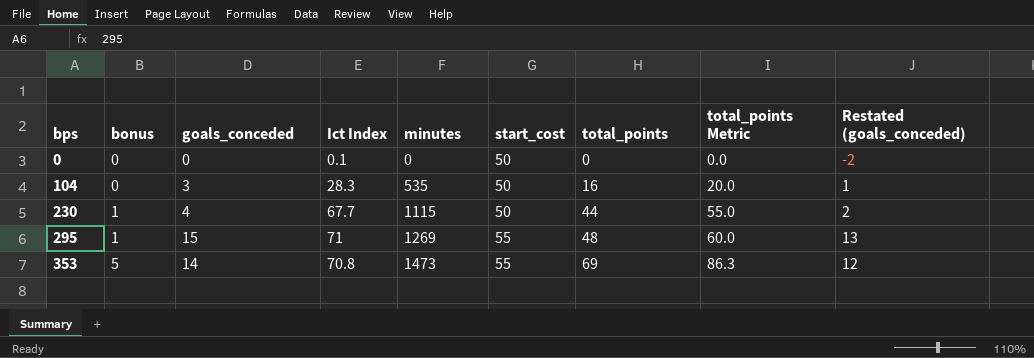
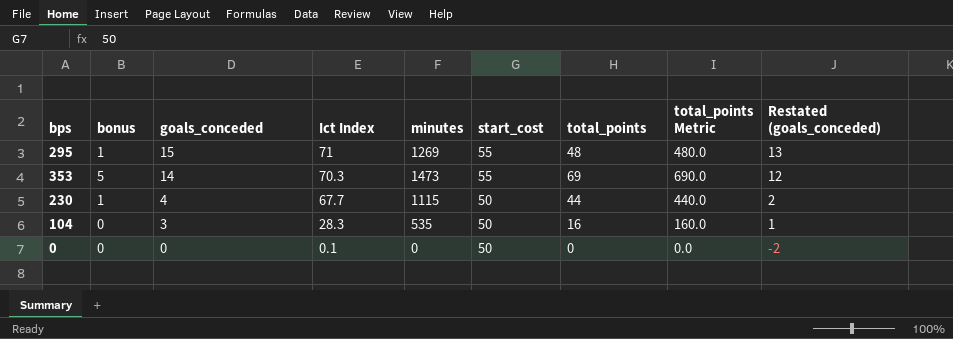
row order: bps ascending -> goals_conceded descending
column total_points Metric | formula: [total_points] * 1.25 -> [total_points] * 10
353 | Ict Index: 70.8 -> 70.3

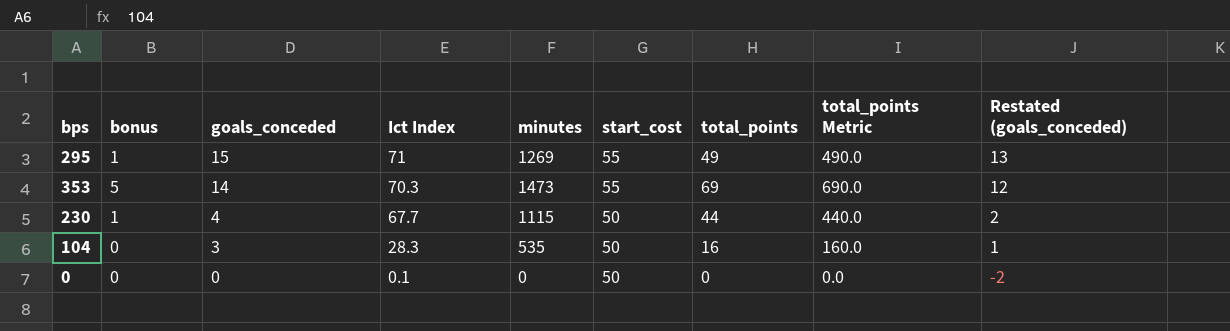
295 | total_points: 48 -> 49
295 | total_points Metric: 480.0 -> 490.0

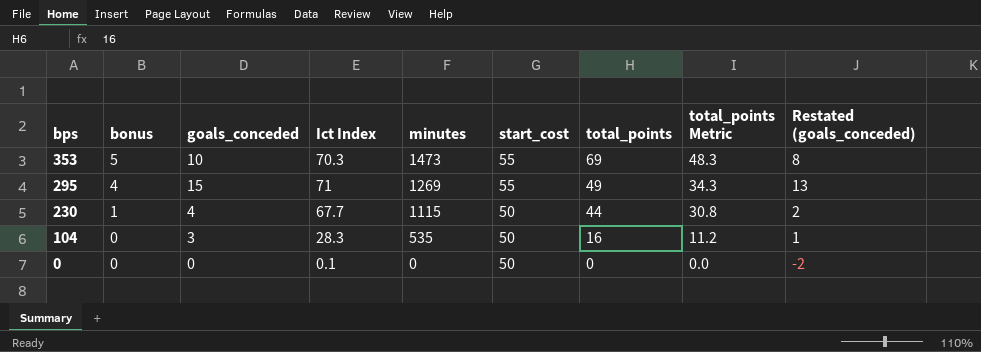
row order: goals_conceded descending -> bps descending
column total_points Metric | formula: [total_points] * 10 -> [total_points] * 0.7
353 | goals_conceded: 14 -> 10
353 | Restated (goals_conceded): 12 -> 8
295 | bonus: 1 -> 4

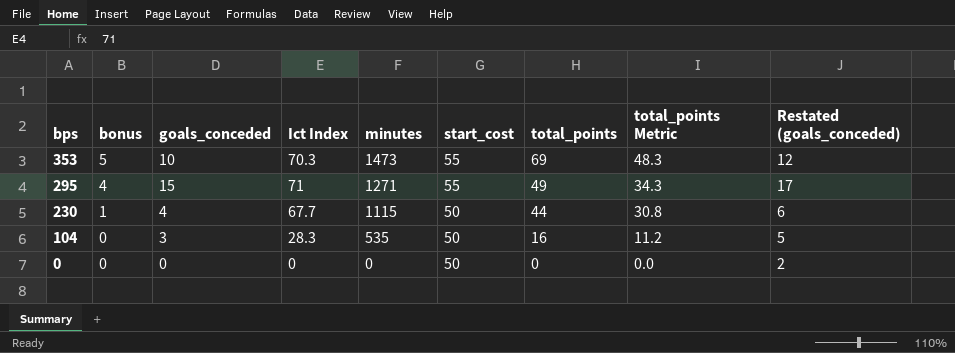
column Restated (goals_conceded) | formula: [goals_conceded] - 2 -> [goals_conceded] + 2
295 | minutes: 1269 -> 1271
0 | Ict Index: 0.1 -> 0

